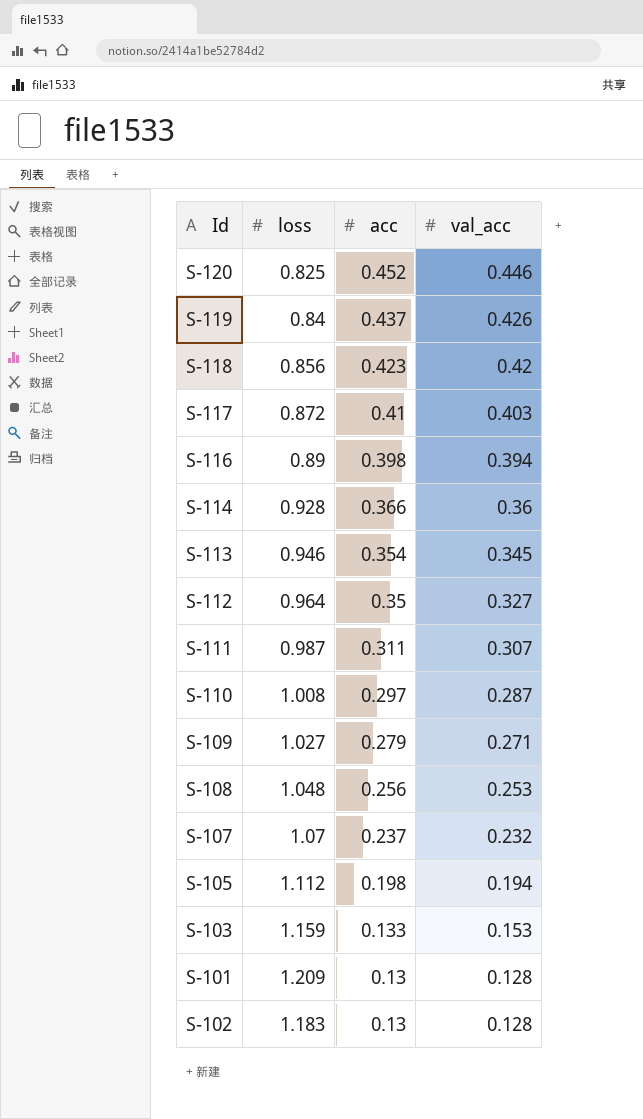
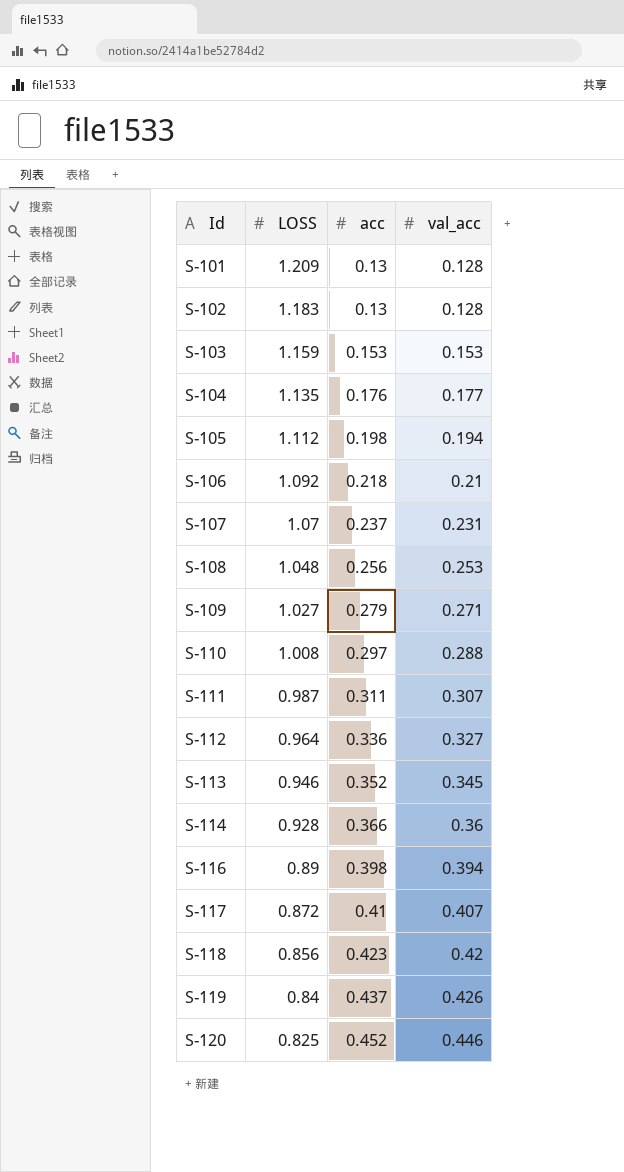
row order: acc descending -> Id ascending
column name: loss -> LOSS
S-103 | acc: 0.133 -> 0.153
row S-104: none -> 1.135 | 0.176 | 0.177
row S-106: none -> 1.092 | 0.218 | 0.21
S-107 | val_acc: 0.232 -> 0.231
S-110 | val_acc: 0.287 -> 0.288
S-112 | acc: 0.35 -> 0.336
S-113 | acc: 0.354 -> 0.352
S-117 | val_acc: 0.403 -> 0.407

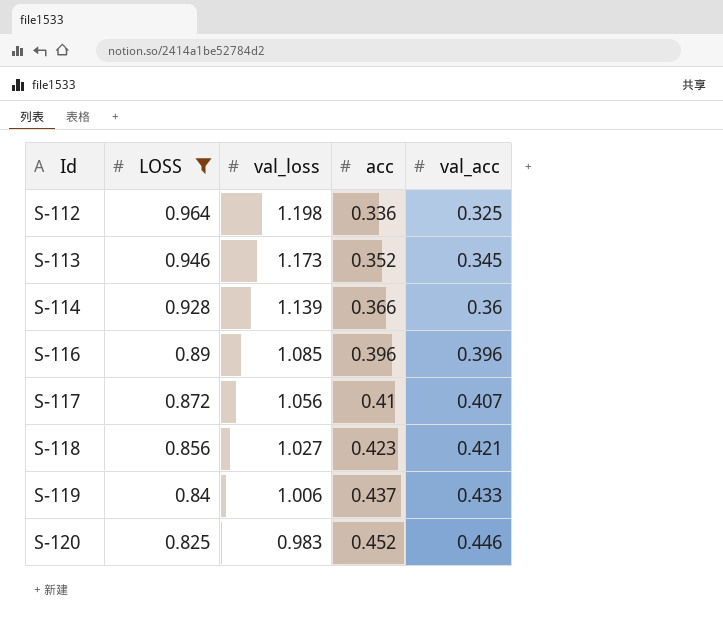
filter: none -> LOSS <= 0.964
column val_loss | position: none -> 3
S-112 | val_acc: 0.327 -> 0.325
S-116 | acc: 0.398 -> 0.396
S-116 | val_acc: 0.394 -> 0.396
S-118 | val_acc: 0.42 -> 0.421
S-119 | val_acc: 0.426 -> 0.433

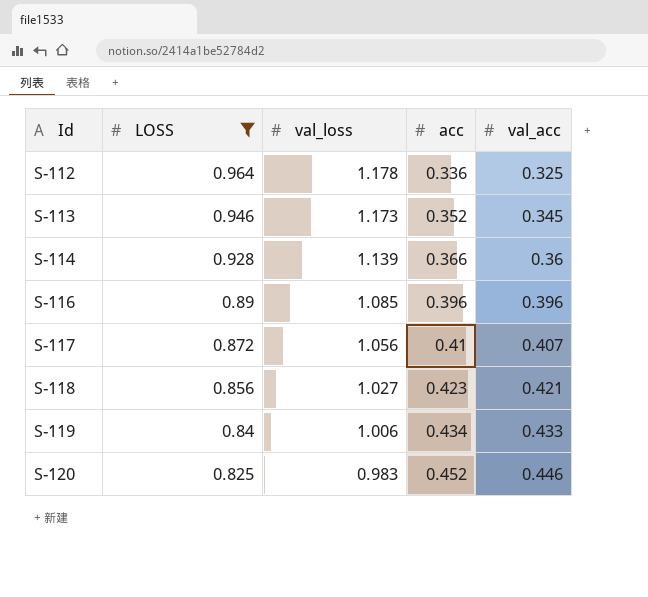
S-112 | val_loss: 1.198 -> 1.178
S-119 | acc: 0.437 -> 0.434

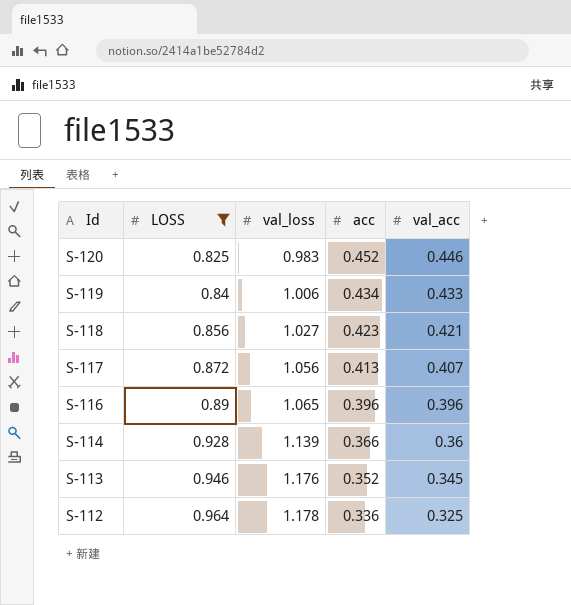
row order: Id ascending -> Id descending
S-117 | acc: 0.41 -> 0.413
S-116 | val_loss: 1.085 -> 1.065
S-113 | val_loss: 1.173 -> 1.176

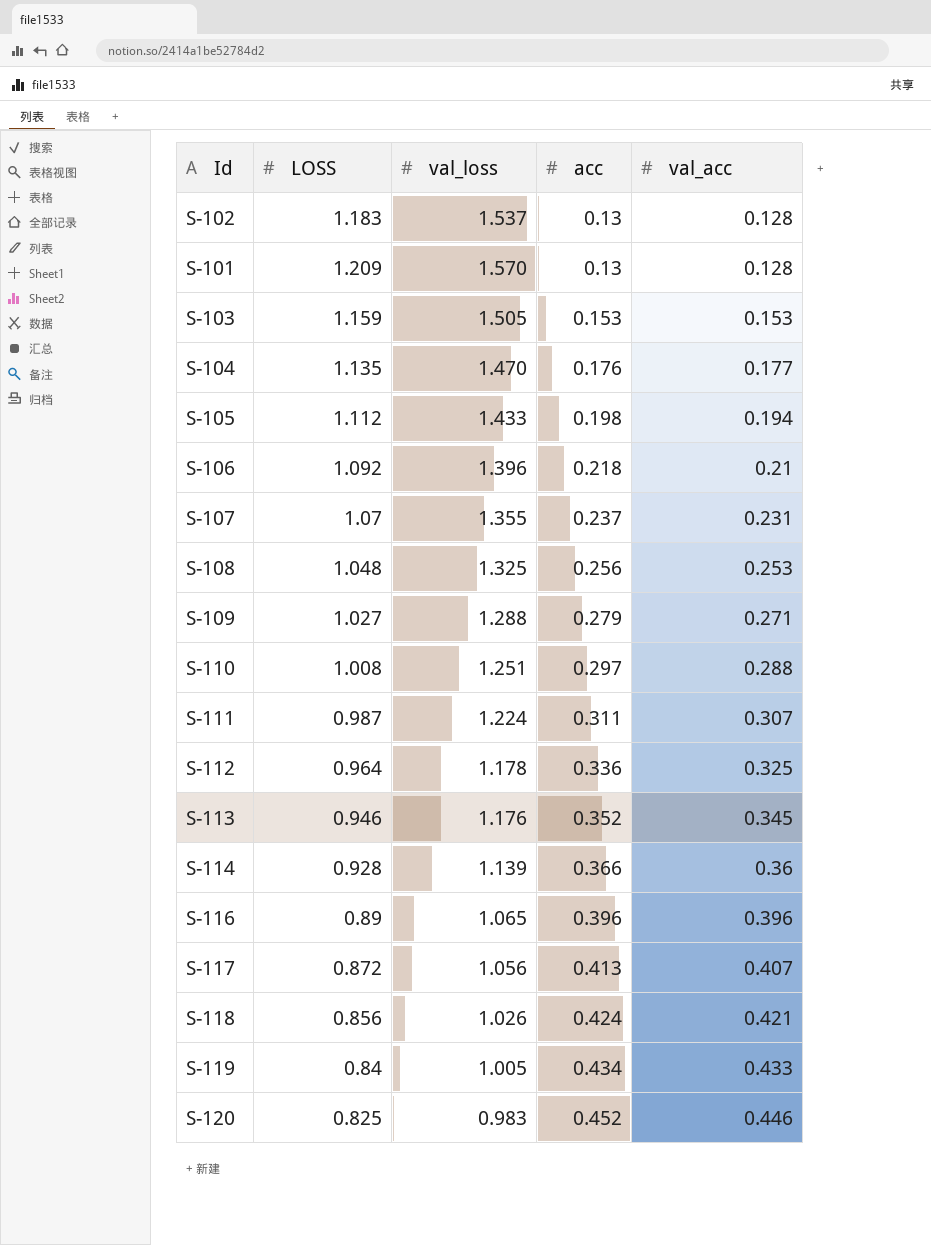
filter: LOSS <= 0.964 -> none
row order: Id descending -> acc ascending
S-118 | val_loss: 1.027 -> 1.026
S-118 | acc: 0.423 -> 0.424
S-119 | val_loss: 1.006 -> 1.005

